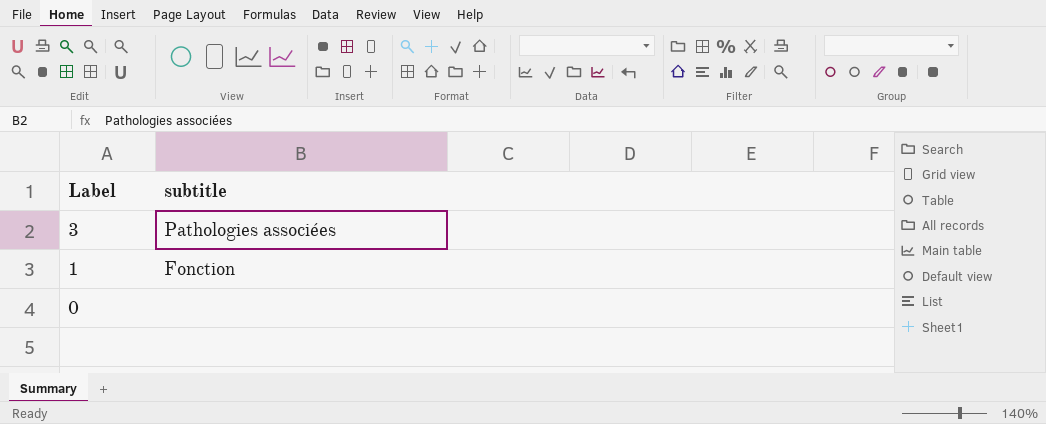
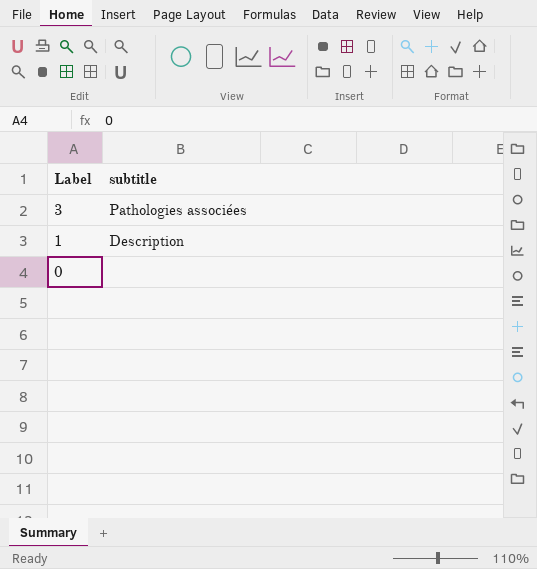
1 | subtitle: Fonction -> Description

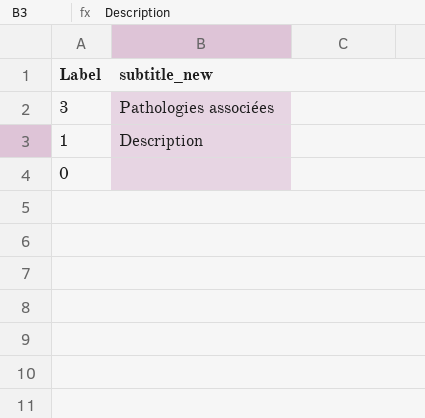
column name: subtitle -> subtitle_new

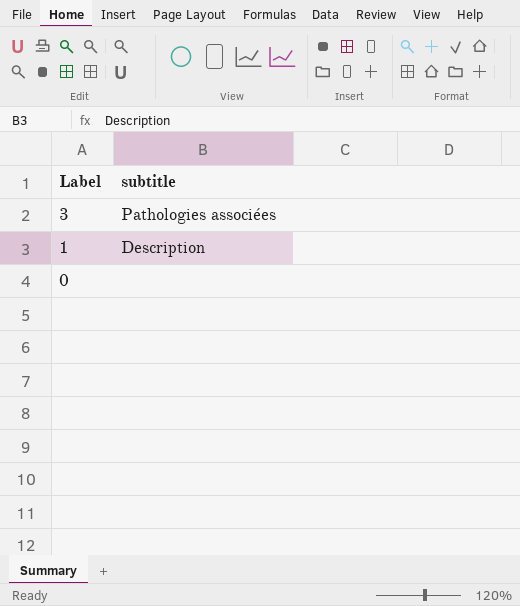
column name: subtitle_new -> subtitle

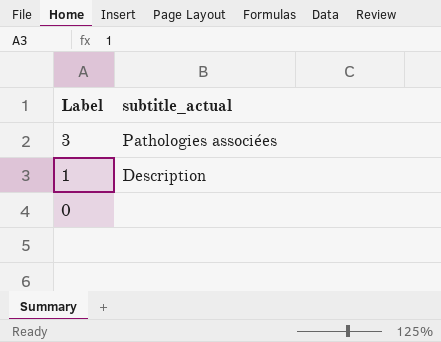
column name: subtitle -> subtitle_actual

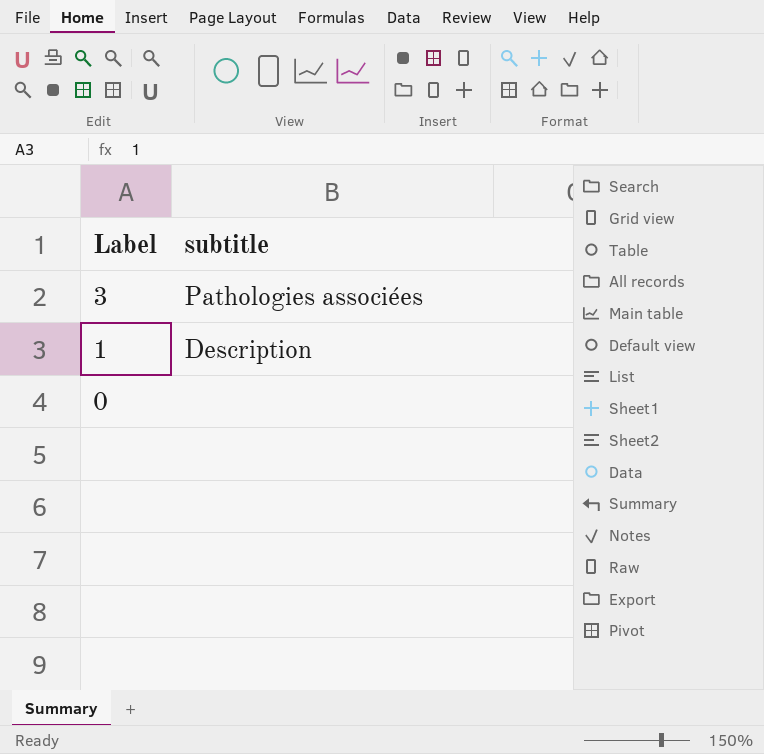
column name: subtitle_actual -> subtitle

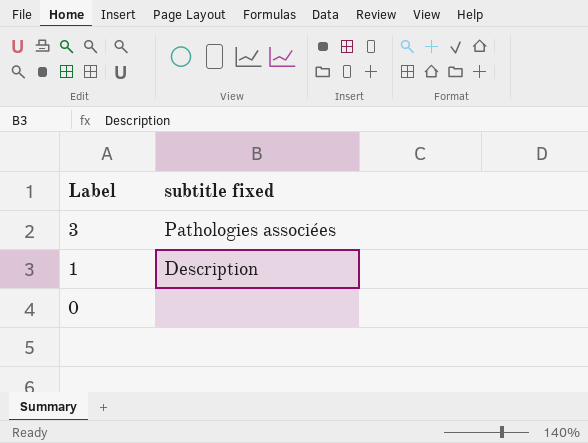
column name: subtitle -> subtitle fixed

